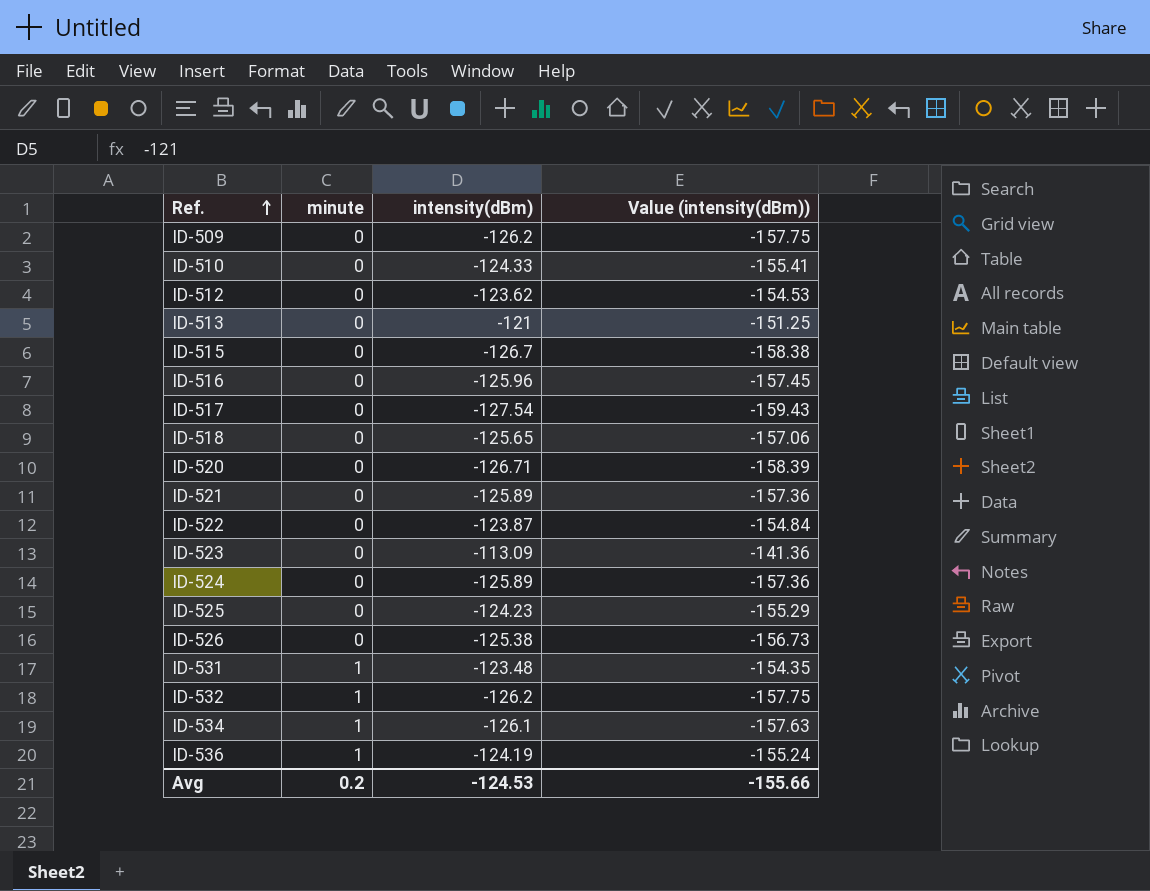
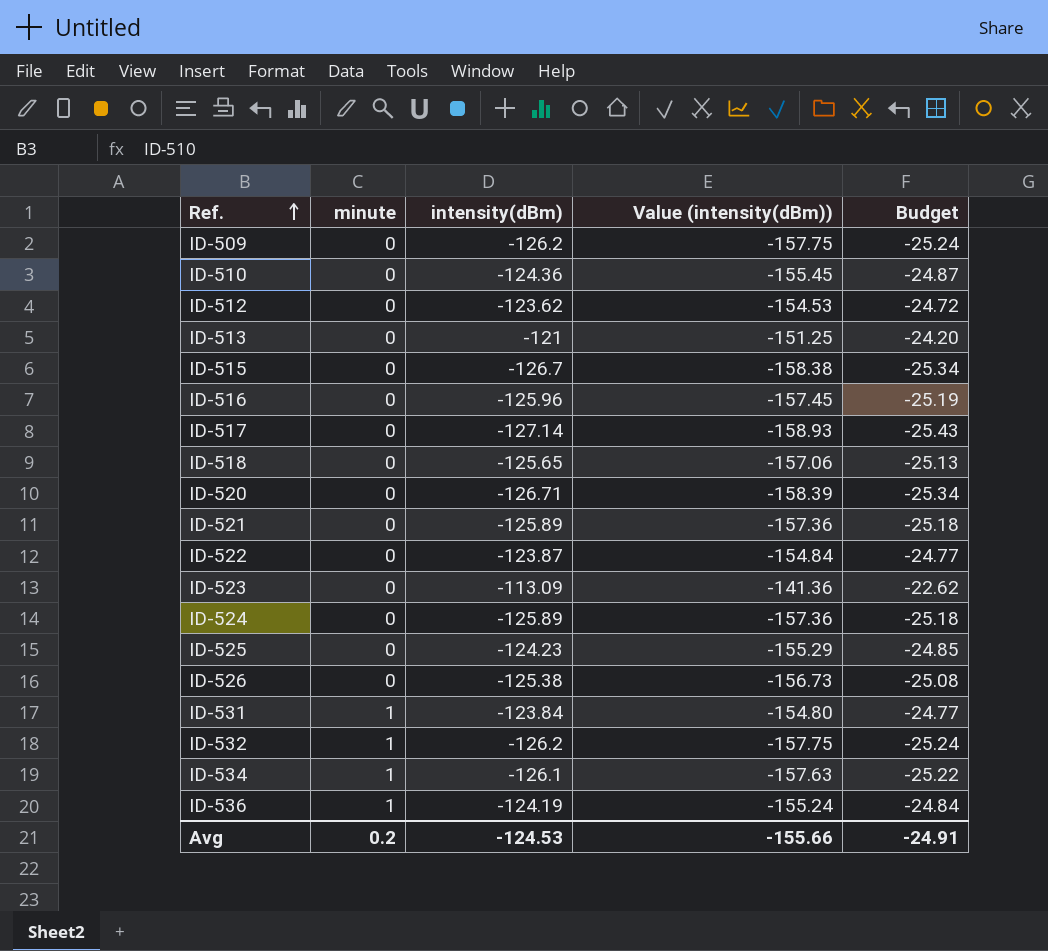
column Budget | formula: none -> [intensity(dBm)] * 0.2
ID-510 | intensity(dBm): -124.33 -> -124.36
ID-510 | Value (intensity(dBm)): -155.41 -> -155.45
ID-517 | intensity(dBm): -127.54 -> -127.14
ID-517 | Value (intensity(dBm)): -159.43 -> -158.93
ID-531 | intensity(dBm): -123.48 -> -123.84
ID-531 | Value (intensity(dBm)): -154.35 -> -154.80

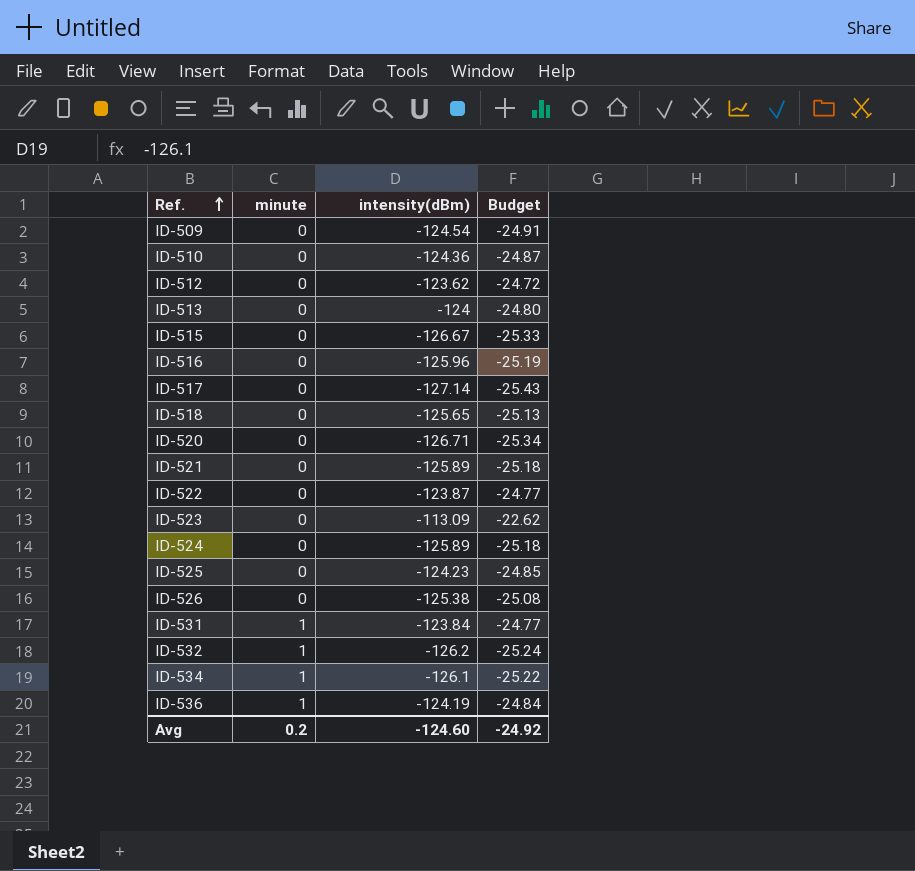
column Value (intensity(dBm)) | formula: [intensity(dBm)] * 1.25 -> none
ID-509 | intensity(dBm): -126.2 -> -124.54
ID-509 | Budget: -25.24 -> -24.91
ID-513 | intensity(dBm): -121 -> -124
ID-513 | Budget: -24.20 -> -24.80
ID-515 | intensity(dBm): -126.7 -> -126.67
ID-515 | Budget: -25.34 -> -25.33
Avg | intensity(dBm): -124.53 -> -124.60
Avg | Budget: -24.91 -> -24.92

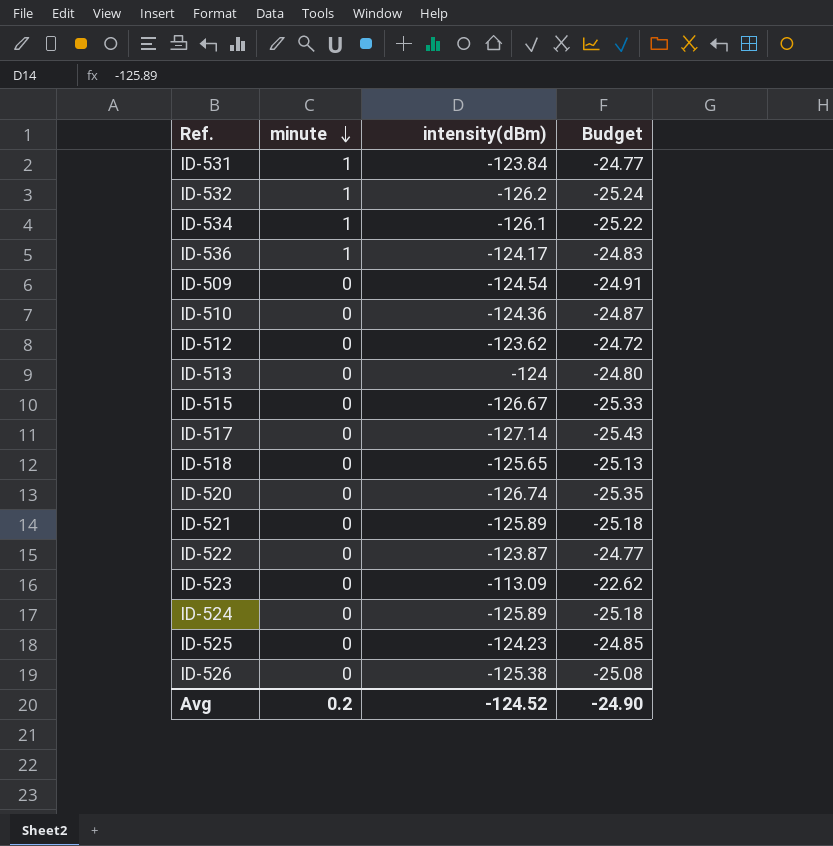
row order: Ref. ascending -> minute descending
row ID-516: 0 | -125.96 | -25.19 -> none
ID-536 | intensity(dBm): -124.19 -> -124.17
ID-536 | Budget: -24.84 -> -24.83
ID-520 | intensity(dBm): -126.71 -> -126.74
ID-520 | Budget: -25.34 -> -25.35
Avg | intensity(dBm): -124.60 -> -124.52
Avg | Budget: -24.92 -> -24.90

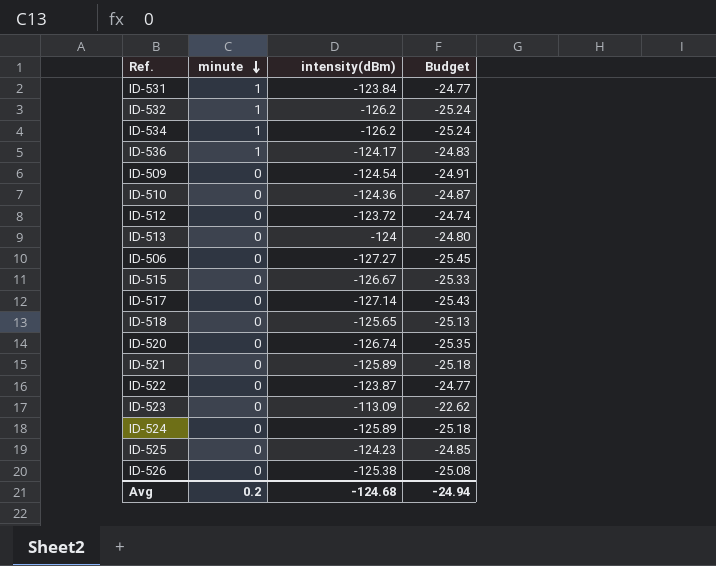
ID-534 | intensity(dBm): -126.1 -> -126.2
ID-534 | Budget: -25.22 -> -25.24
ID-512 | intensity(dBm): -123.62 -> -123.72
ID-512 | Budget: -24.72 -> -24.74
row ID-506: none -> 0 | -127.27 | -25.45
Avg | intensity(dBm): -124.52 -> -124.68
Avg | Budget: -24.90 -> -24.94

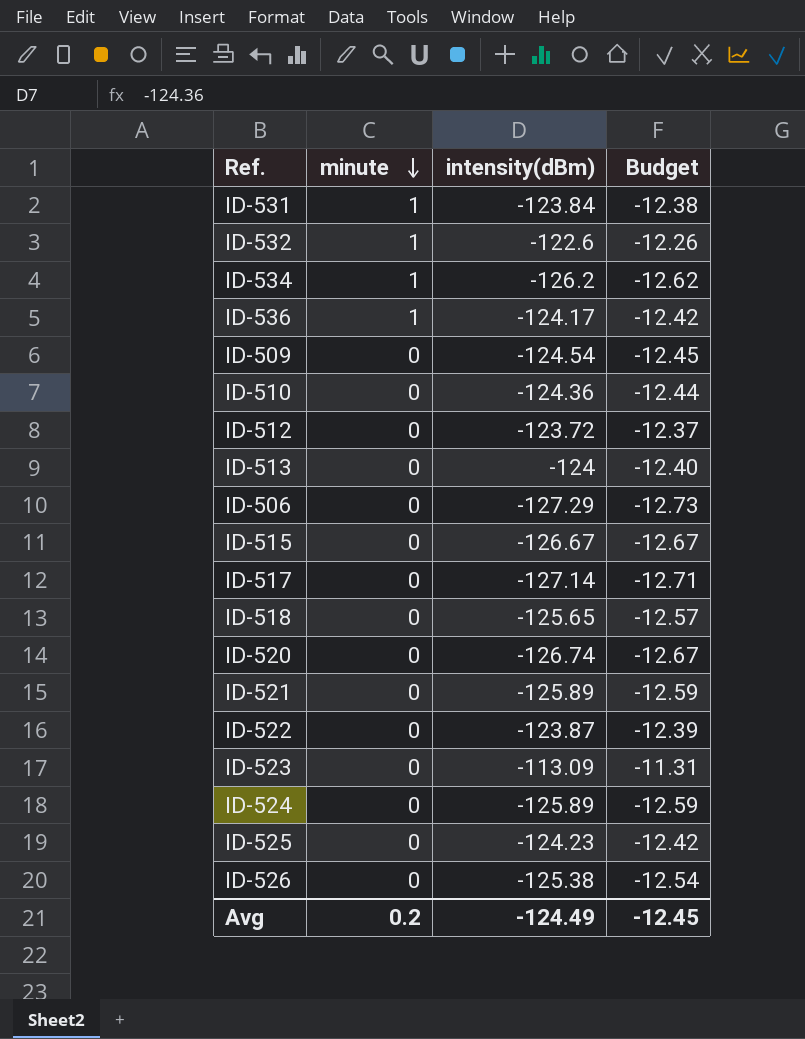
column Budget | formula: [intensity(dBm)] * 0.2 -> [intensity(dBm)] * 0.1
ID-532 | intensity(dBm): -126.2 -> -122.6
ID-506 | intensity(dBm): -127.27 -> -127.29
Avg | intensity(dBm): -124.68 -> -124.49
Avg | Budget: -24.94 -> -12.45

